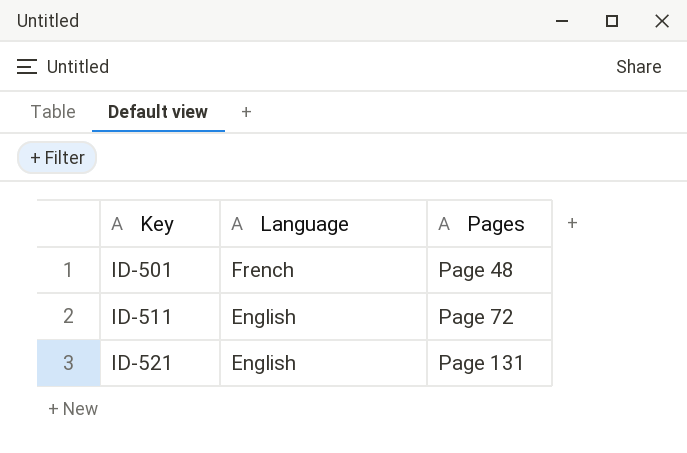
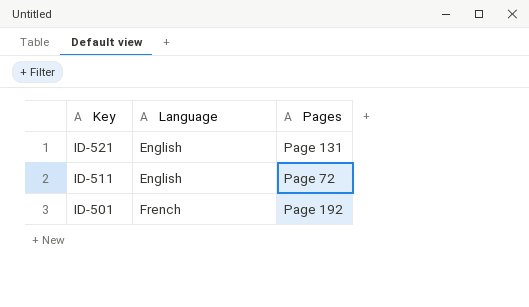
row order: Key ascending -> Key descending
ID-501 | Pages: Page 48 -> Page 192

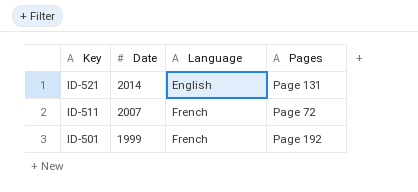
column Date | position: none -> 2
ID-511 | Language: English -> French

